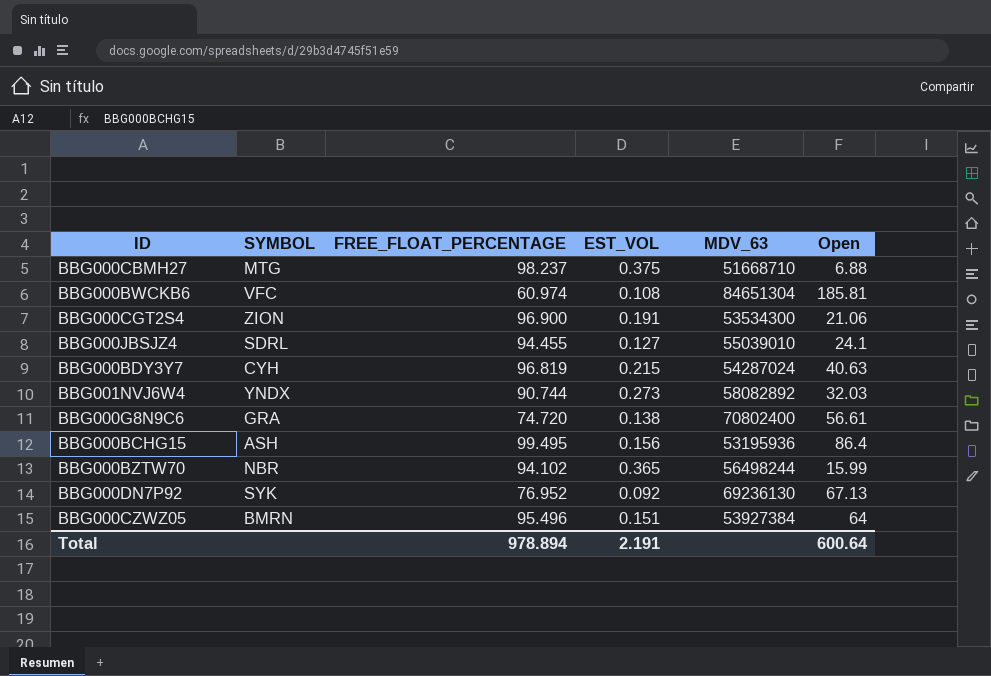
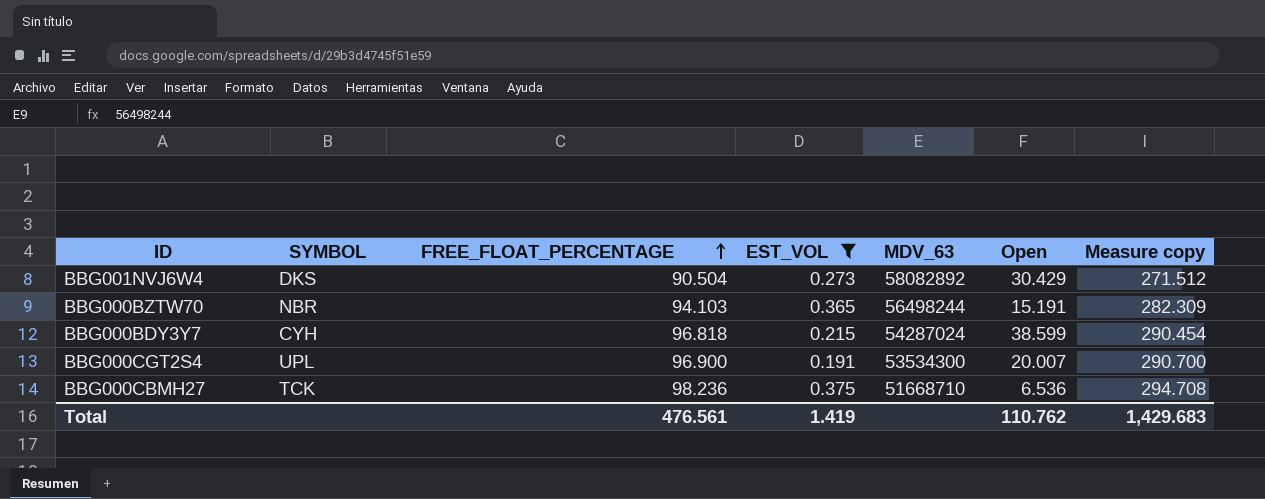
filter: none -> EST_VOL >= 0.191
row order: none -> FREE_FLOAT_PERCENTAGE ascending
column Measure copy | formula: none -> [FREE_FLOAT_PERCENTAGE] * 3
BBG001NVJ6W4 | SYMBOL: YNDX -> DKS
BBG001NVJ6W4 | FREE_FLOAT_PERCENTAGE: 90.744 -> 90.504
BBG001NVJ6W4 | Open: 32.03 -> 30.429
BBG000BZTW70 | FREE_FLOAT_PERCENTAGE: 94.102 -> 94.103
BBG000BZTW70 | Open: 15.99 -> 15.191
BBG000BDY3Y7 | FREE_FLOAT_PERCENTAGE: 96.819 -> 96.818
BBG000BDY3Y7 | Open: 40.63 -> 38.599
BBG000CGT2S4 | SYMBOL: ZION -> UPL
BBG000CGT2S4 | Open: 21.06 -> 20.007
BBG000CBMH27 | SYMBOL: MTG -> TCK
BBG000CBMH27 | FREE_FLOAT_PERCENTAGE: 98.237 -> 98.236
BBG000CBMH27 | Open: 6.88 -> 6.536
Total | FREE_FLOAT_PERCENTAGE: 978.894 -> 476.561
Total | EST_VOL: 2.191 -> 1.419
Total | Open: 600.64 -> 110.762

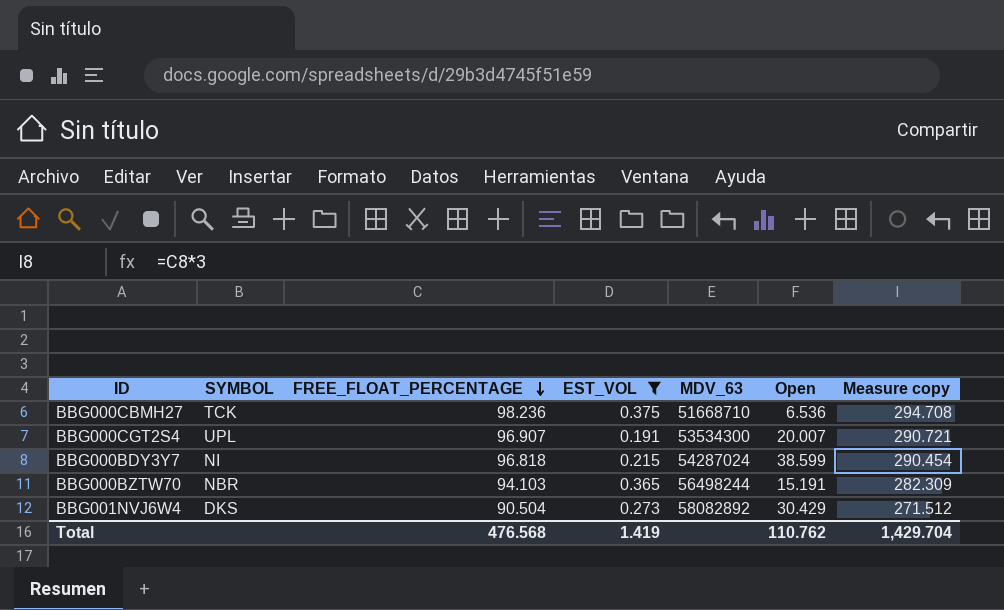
row order: FREE_FLOAT_PERCENTAGE ascending -> FREE_FLOAT_PERCENTAGE descending
BBG000CGT2S4 | FREE_FLOAT_PERCENTAGE: 96.900 -> 96.907
BBG000CGT2S4 | Measure copy: 290.700 -> 290.721
BBG000BDY3Y7 | SYMBOL: CYH -> NI
Total | FREE_FLOAT_PERCENTAGE: 476.561 -> 476.568
Total | Measure copy: 1,429.683 -> 1,429.704

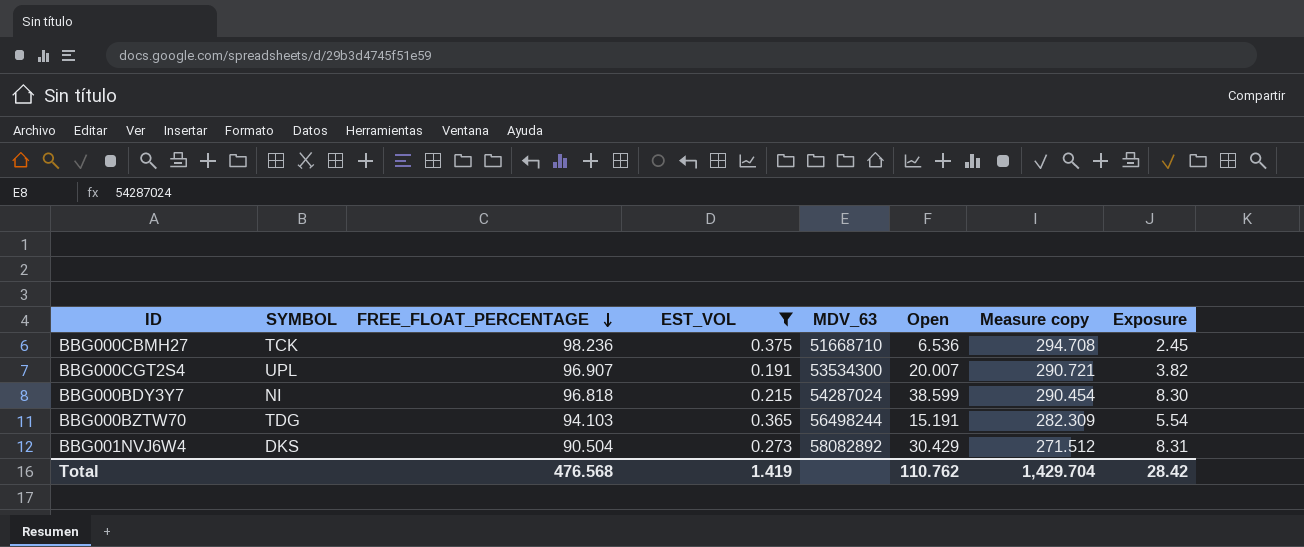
column Exposure | formula: none -> [EST_VOL] * [Open]
BBG000BZTW70 | SYMBOL: NBR -> TDG

